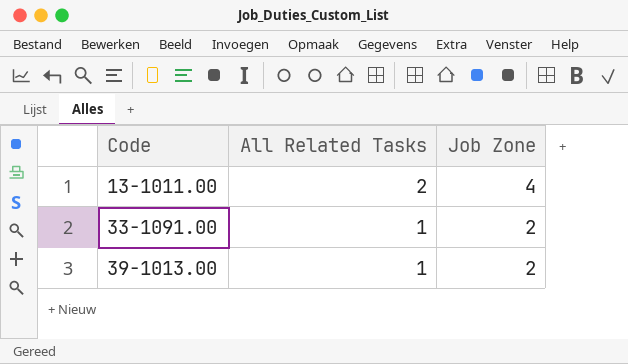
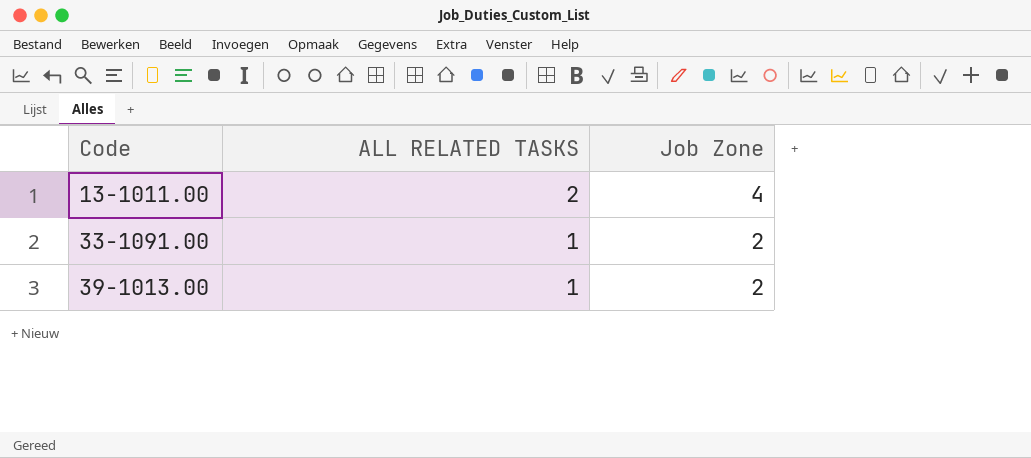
column name: All Related Tasks -> ALL RELATED TASKS

